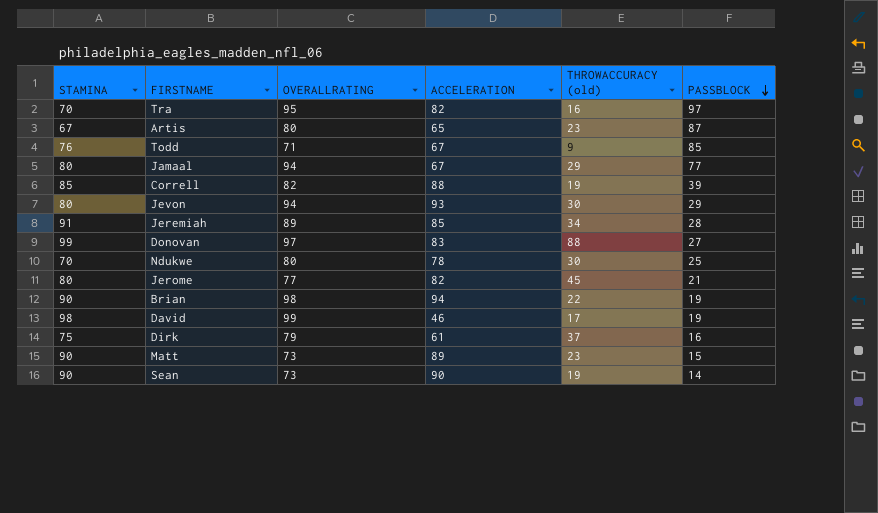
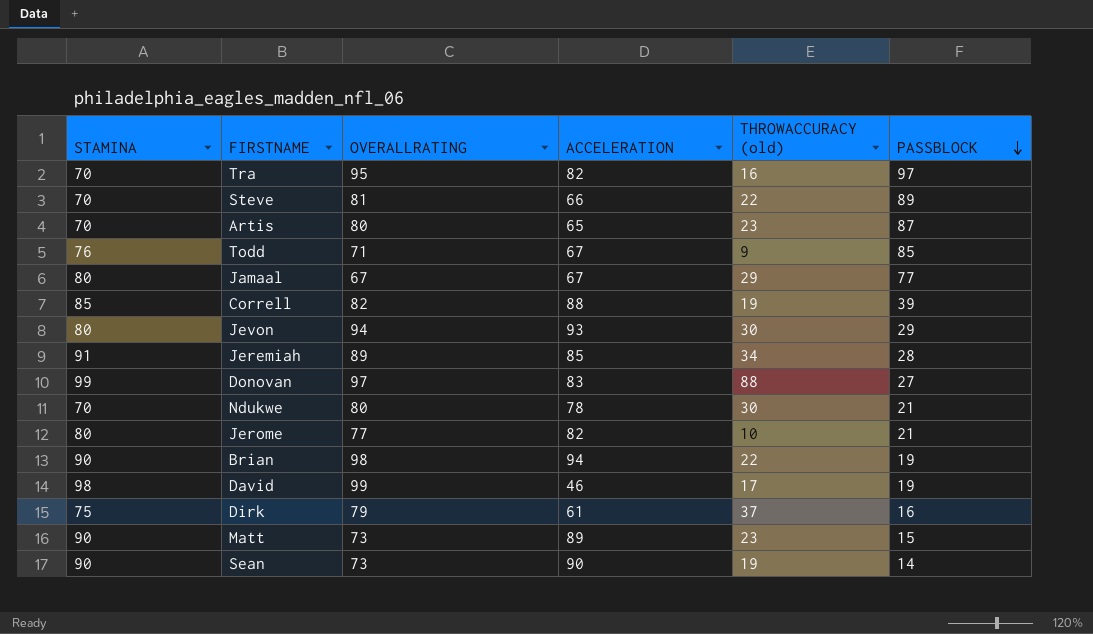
row Steve: none -> 70 | 81 | 66 | 22 | 89
Artis | STAMINA: 67 -> 70
Jamaal | OVERALLRATING: 94 -> 67
Ndukwe | PASSBLOCK: 25 -> 21
Jerome | THROWACCURACY (old): 45 -> 10

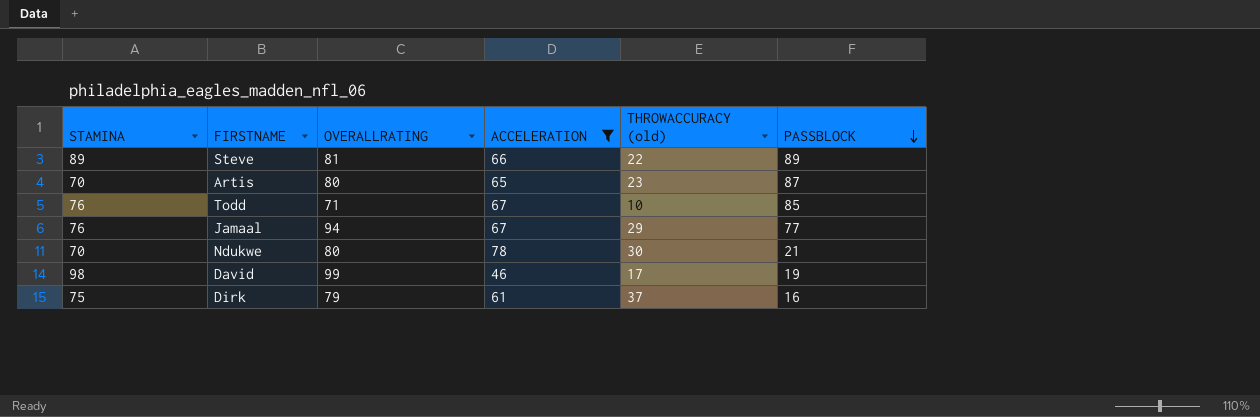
filter: none -> ACCELERATION <= 78
Steve | STAMINA: 70 -> 89
Todd | THROWACCURACY (old): 9 -> 10
Jamaal | STAMINA: 80 -> 76
Jamaal | OVERALLRATING: 67 -> 94

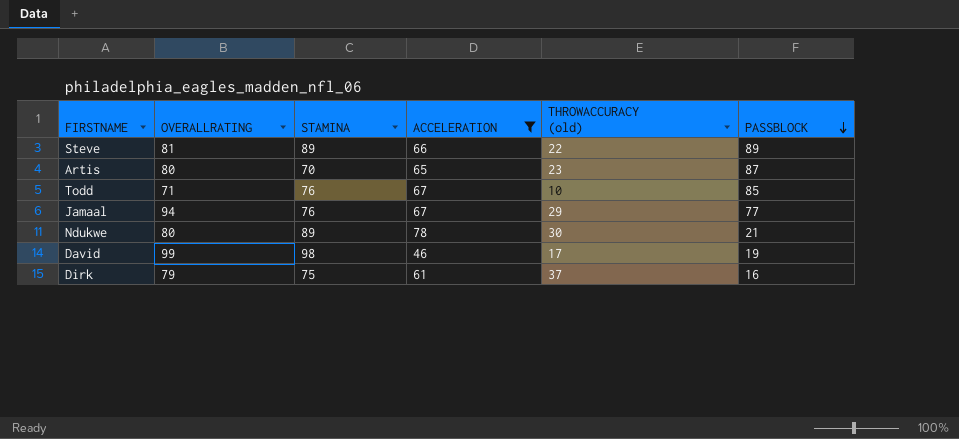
column STAMINA | position: 1 -> 3
Ndukwe | STAMINA: 70 -> 89

